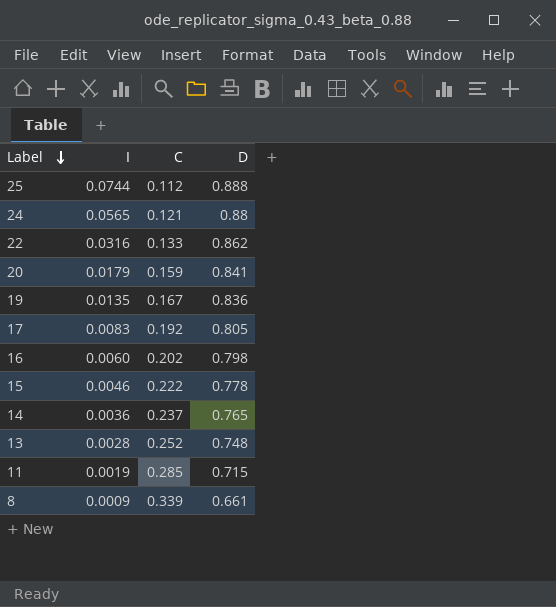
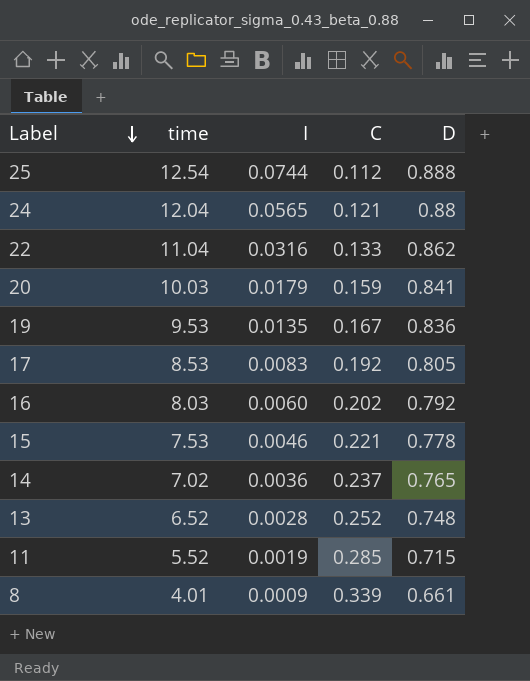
column time | position: none -> 2
16 | D: 0.798 -> 0.792
15 | C: 0.222 -> 0.221

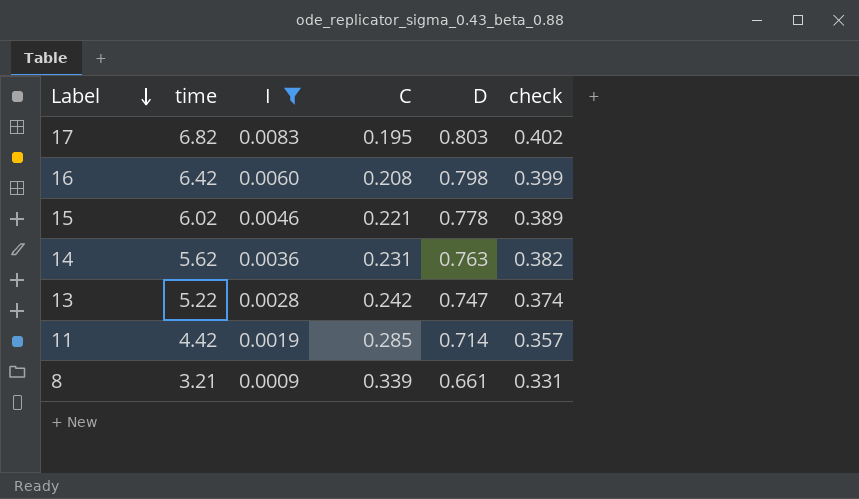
filter: none -> I <= 0.0083
column check | formula: none -> [D] * 0.5
17 | time: 8.53 -> 6.82
17 | C: 0.192 -> 0.195
17 | D: 0.805 -> 0.803
16 | time: 8.03 -> 6.42
16 | C: 0.202 -> 0.208
16 | D: 0.792 -> 0.798
15 | time: 7.53 -> 6.02
14 | time: 7.02 -> 5.62
14 | C: 0.237 -> 0.231
14 | D: 0.765 -> 0.763
13 | time: 6.52 -> 5.22
13 | C: 0.252 -> 0.242
13 | D: 0.748 -> 0.747
11 | time: 5.52 -> 4.42
11 | D: 0.715 -> 0.714
8 | time: 4.01 -> 3.21

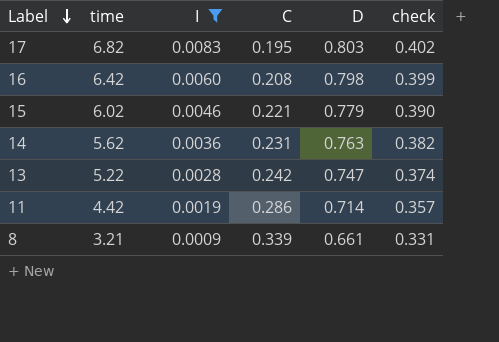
15 | D: 0.778 -> 0.779
15 | check: 0.389 -> 0.390
11 | C: 0.285 -> 0.286

